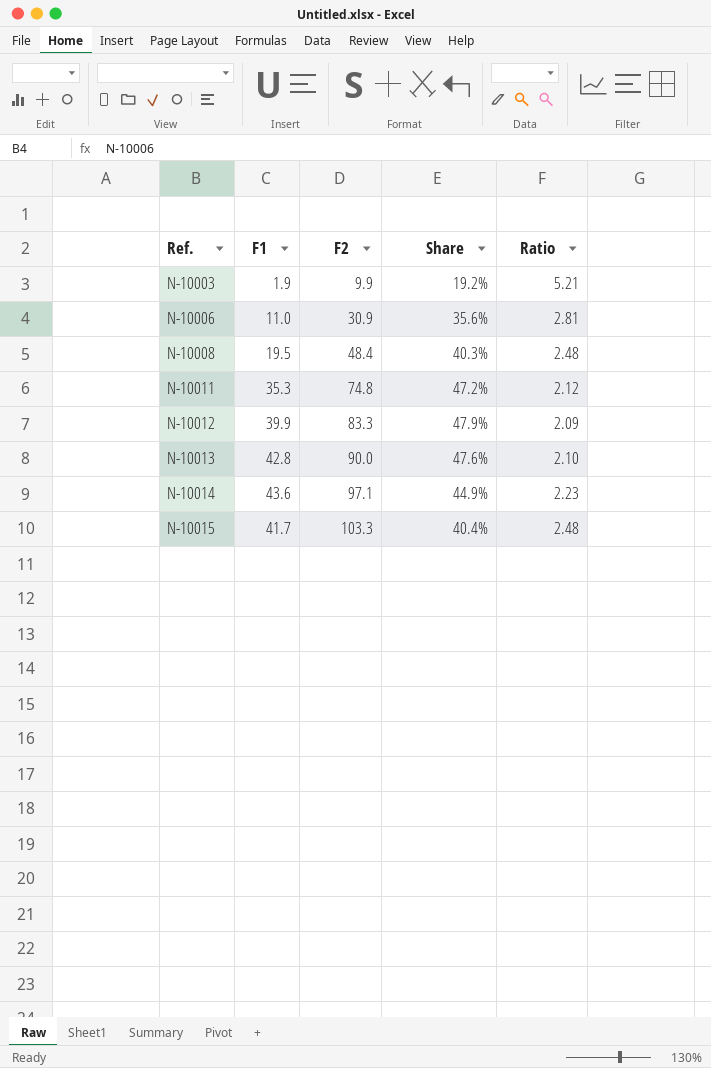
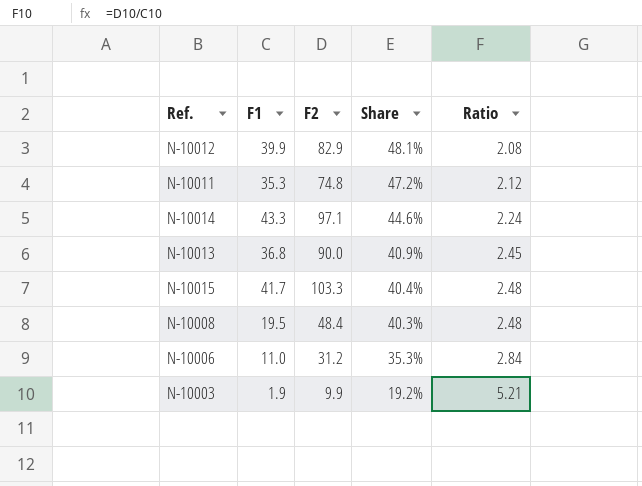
row order: Ref. ascending -> Share descending
N-10012 | F2: 83.3 -> 82.9
N-10012 | Share: 47.9% -> 48.1%
N-10012 | Ratio: 2.09 -> 2.08
N-10014 | F1: 43.6 -> 43.3
N-10014 | Share: 44.9% -> 44.6%
N-10014 | Ratio: 2.23 -> 2.24
N-10013 | F1: 42.8 -> 36.8
N-10013 | Share: 47.6% -> 40.9%
N-10013 | Ratio: 2.10 -> 2.45
N-10006 | F2: 30.9 -> 31.2
N-10006 | Share: 35.6% -> 35.3%
N-10006 | Ratio: 2.81 -> 2.84

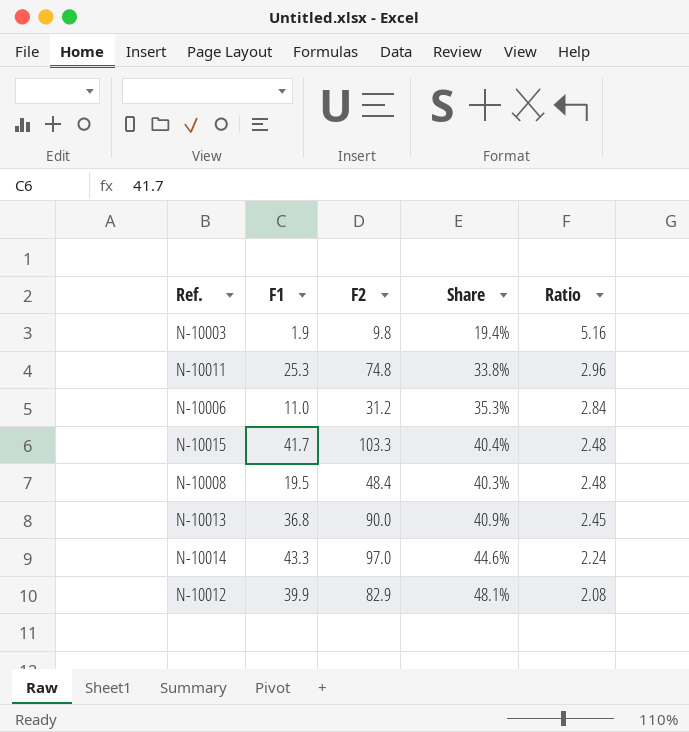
row order: Share descending -> Ratio descending
N-10003 | F2: 9.9 -> 9.8
N-10003 | Share: 19.2% -> 19.4%
N-10003 | Ratio: 5.21 -> 5.16
N-10011 | F1: 35.3 -> 25.3
N-10011 | Share: 47.2% -> 33.8%
N-10011 | Ratio: 2.12 -> 2.96
N-10014 | F2: 97.1 -> 97.0

